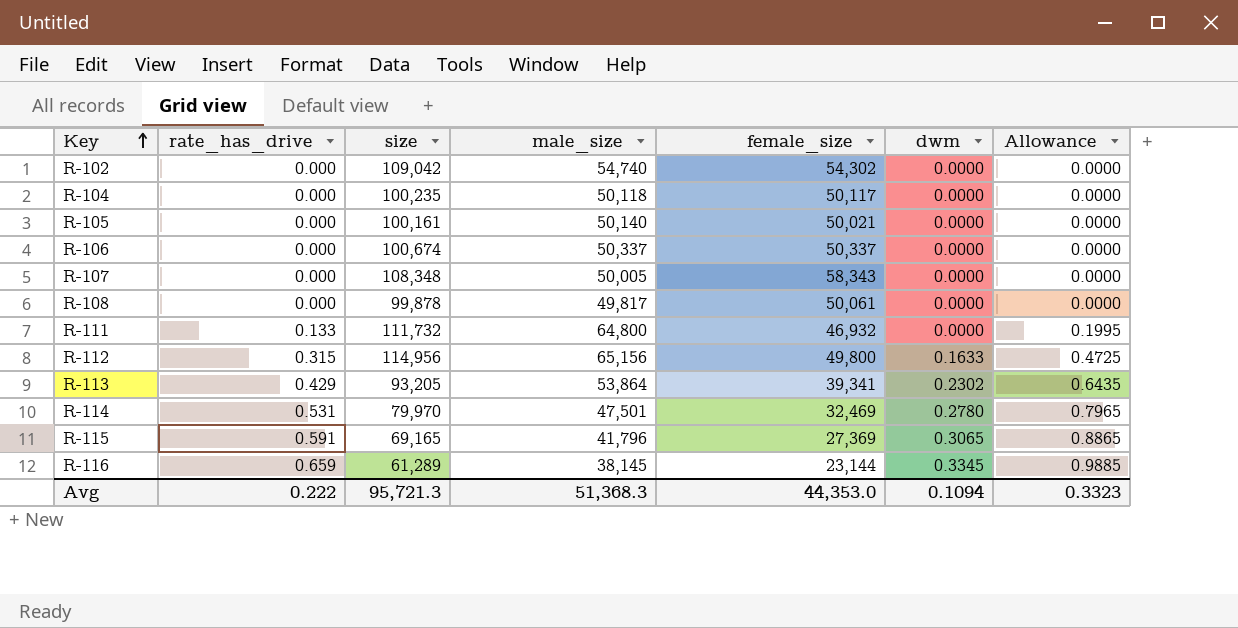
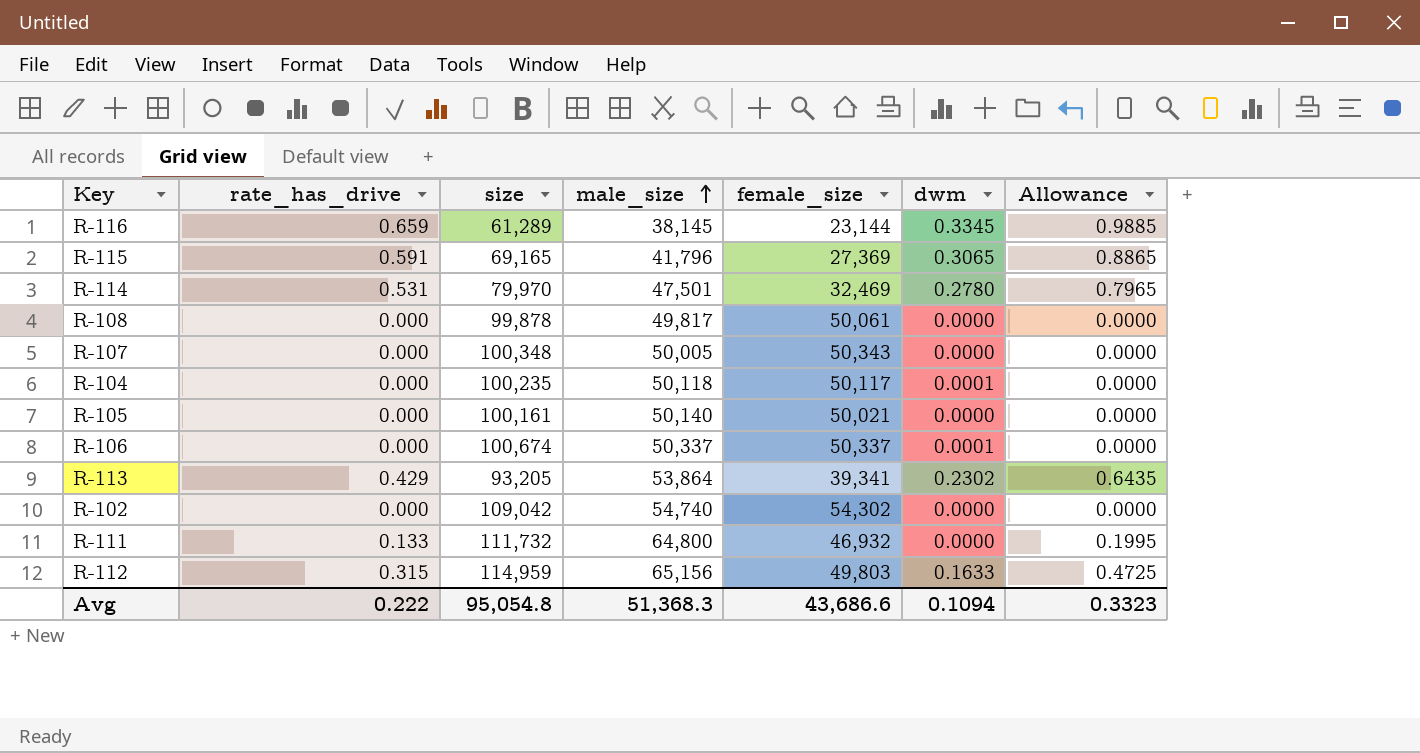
row order: Key ascending -> male_size ascending
R-107 | size: 108,348 -> 100,348
R-107 | female_size: 58,343 -> 50,343
R-104 | dwm: 0.0000 -> 0.0001
R-106 | dwm: 0.0000 -> 0.0001
R-112 | size: 114,956 -> 114,959
R-112 | female_size: 49,800 -> 49,803
Avg | size: 95,721.3 -> 95,054.8
Avg | female_size: 44,353.0 -> 43,686.6

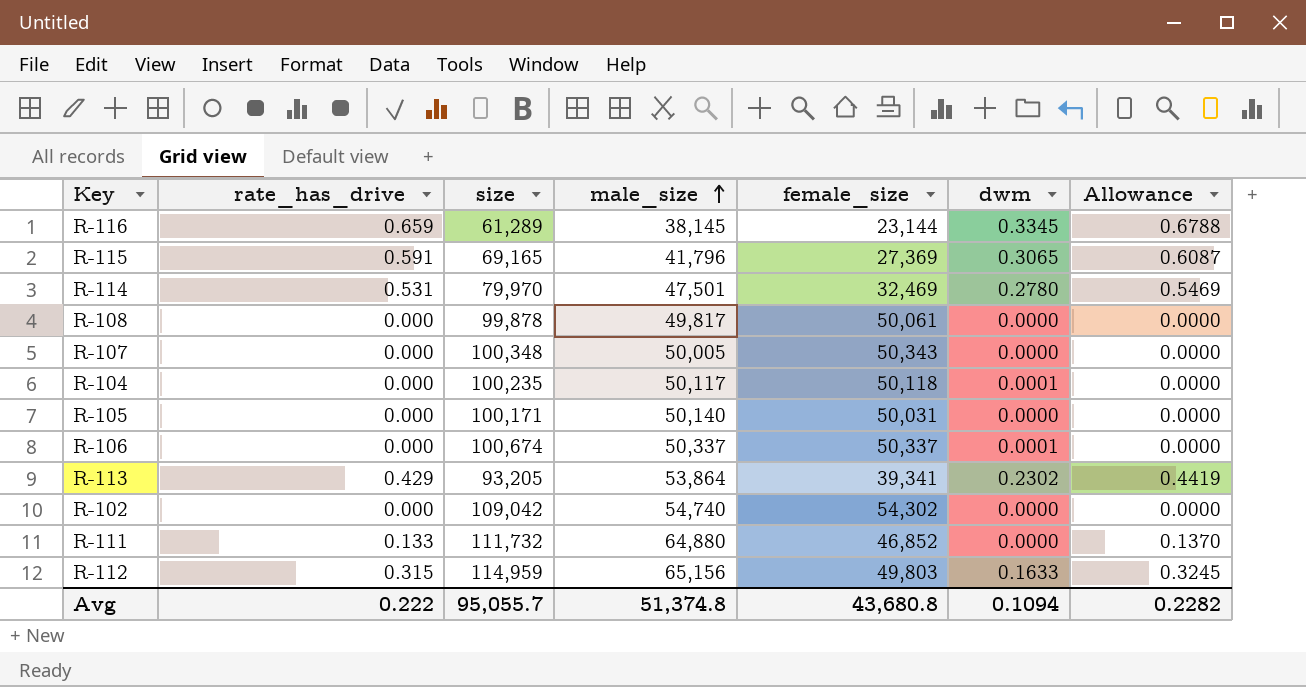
column Allowance | formula: [rate_has_drive] * 1.5 -> [rate_has_drive] * 1.03
R-104 | male_size: 50,118 -> 50,117
R-104 | female_size: 50,117 -> 50,118
R-105 | size: 100,161 -> 100,171
R-105 | female_size: 50,021 -> 50,031
R-111 | male_size: 64,800 -> 64,880
R-111 | female_size: 46,932 -> 46,852
Avg | size: 95,054.8 -> 95,055.7
Avg | male_size: 51,368.3 -> 51,374.8
Avg | female_size: 43,686.6 -> 43,680.8
Avg | Allowance: 0.3323 -> 0.2282

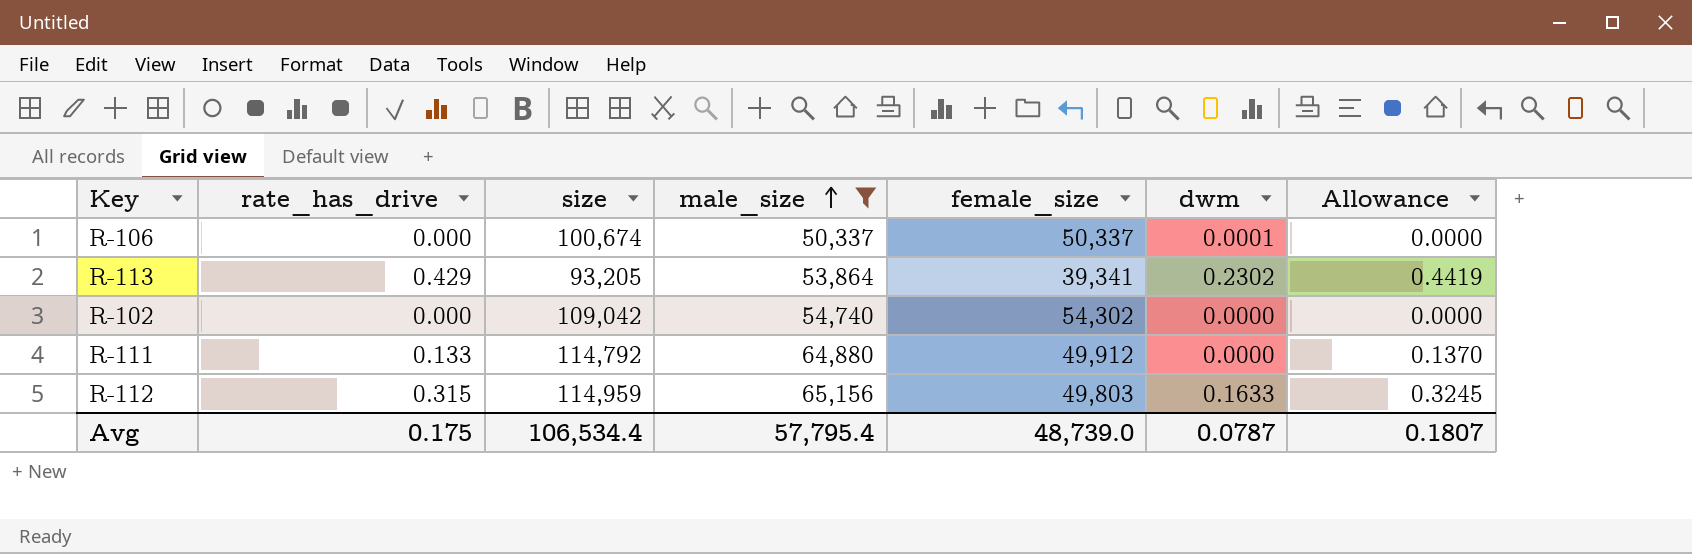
filter: none -> male_size >= 50,337
R-111 | size: 111,732 -> 114,792
R-111 | female_size: 46,852 -> 49,912
Avg | rate_has_drive: 0.222 -> 0.175
Avg | size: 95,055.7 -> 106,534.4
Avg | male_size: 51,374.8 -> 57,795.4
Avg | female_size: 43,680.8 -> 48,739.0
Avg | dwm: 0.1094 -> 0.0787
Avg | Allowance: 0.2282 -> 0.1807

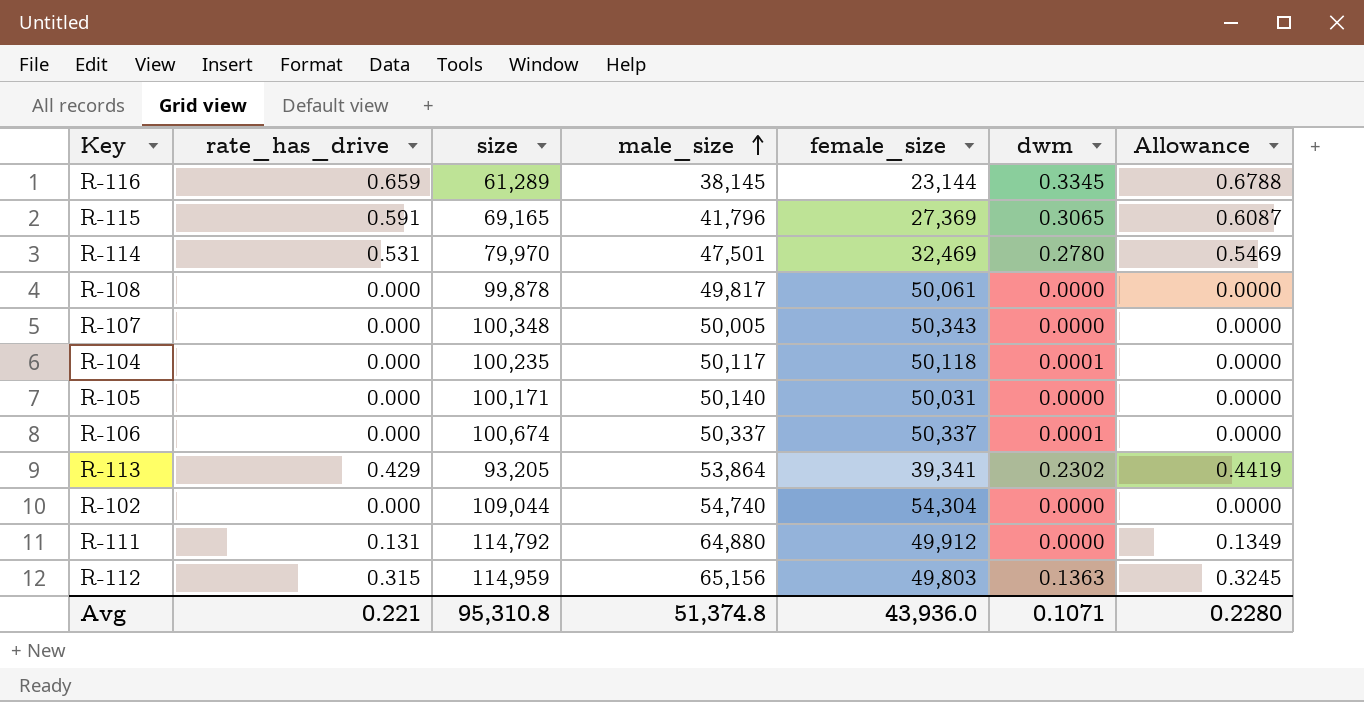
filter: male_size >= 50,337 -> none
R-102 | size: 109,042 -> 109,044
R-102 | female_size: 54,302 -> 54,304
R-111 | rate_has_drive: 0.133 -> 0.131
R-111 | Allowance: 0.1370 -> 0.1349
R-112 | dwm: 0.1633 -> 0.1363
Avg | rate_has_drive: 0.175 -> 0.221
Avg | size: 106,534.4 -> 95,310.8
Avg | male_size: 57,795.4 -> 51,374.8
Avg | female_size: 48,739.0 -> 43,936.0
Avg | dwm: 0.0787 -> 0.1071
Avg | Allowance: 0.1807 -> 0.2280

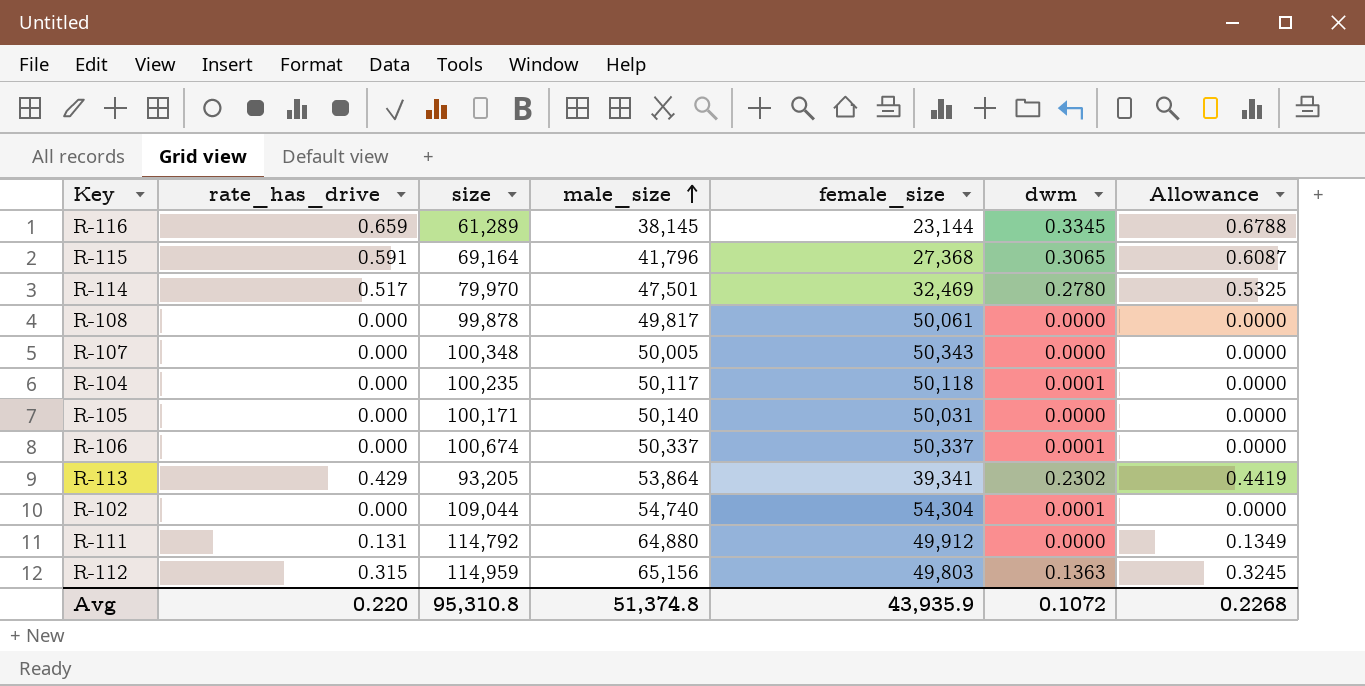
R-115 | size: 69,165 -> 69,164
R-115 | female_size: 27,369 -> 27,368
R-114 | rate_has_drive: 0.531 -> 0.517
R-114 | Allowance: 0.5469 -> 0.5325
R-102 | dwm: 0.0000 -> 0.0001
Avg | rate_has_drive: 0.221 -> 0.220
Avg | female_size: 43,936.0 -> 43,935.9
Avg | dwm: 0.1071 -> 0.1072
Avg | Allowance: 0.2280 -> 0.2268

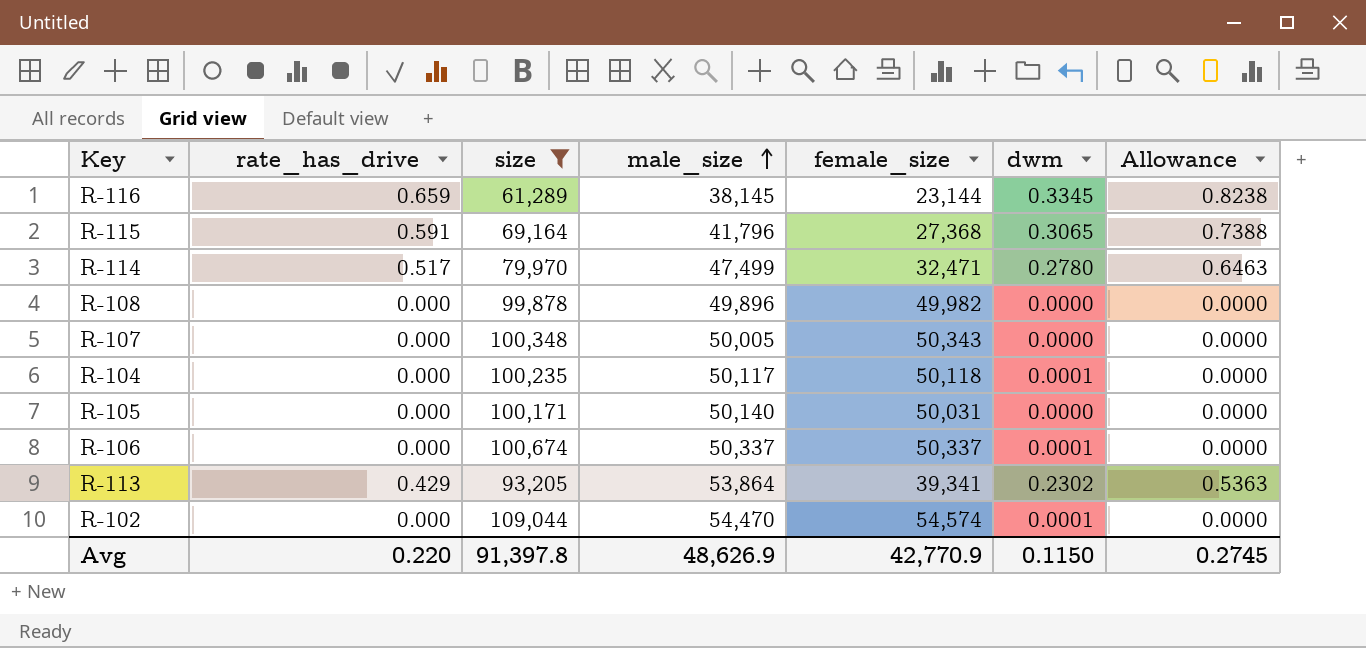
filter: none -> size <= 109,044
column Allowance | formula: [rate_has_drive] * 1.03 -> [rate_has_drive] * 1.25
R-114 | male_size: 47,501 -> 47,499
R-114 | female_size: 32,469 -> 32,471
R-108 | male_size: 49,817 -> 49,896
R-108 | female_size: 50,061 -> 49,982
R-102 | male_size: 54,740 -> 54,470
R-102 | female_size: 54,304 -> 54,574
Avg | size: 95,310.8 -> 91,397.8
Avg | male_size: 51,374.8 -> 48,626.9
Avg | female_size: 43,935.9 -> 42,770.9
Avg | dwm: 0.1072 -> 0.1150
Avg | Allowance: 0.2268 -> 0.2745

